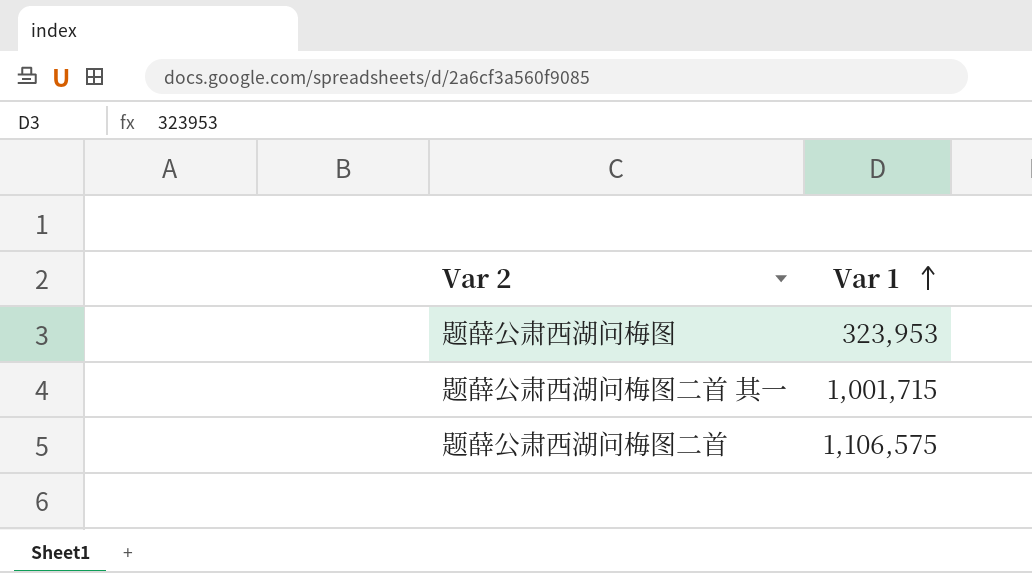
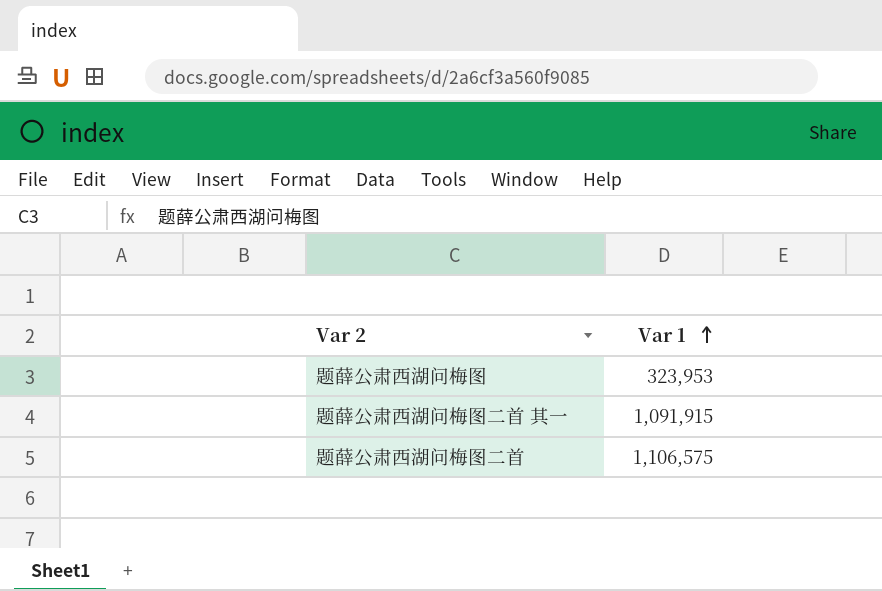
题薛公肃西湖问梅图二首 其一 | Var 1: 1,001,715 -> 1,091,915

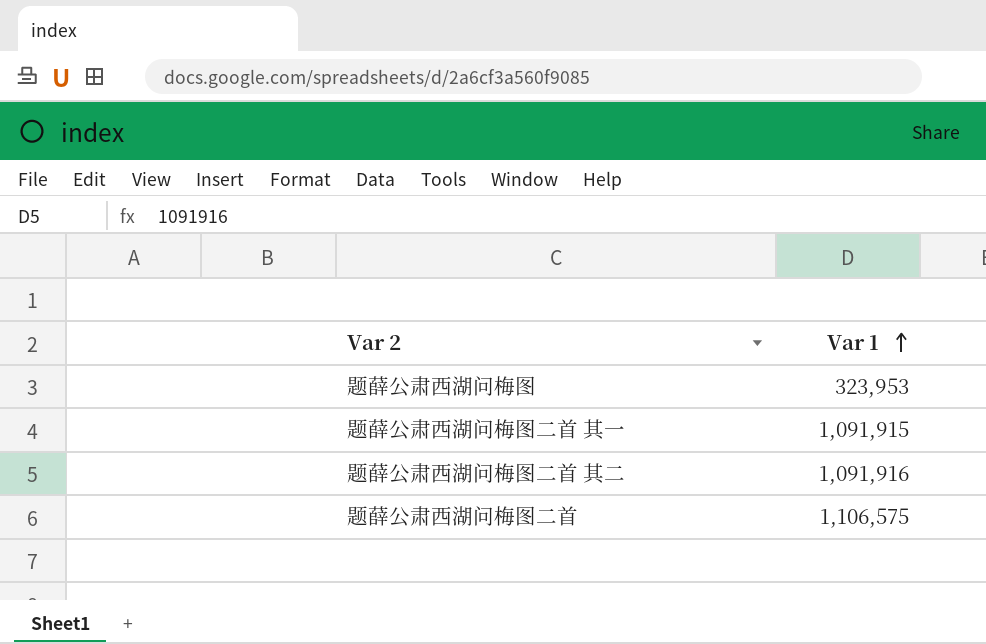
row 题薛公肃西湖问梅图二首 其二: none -> 1,091,916

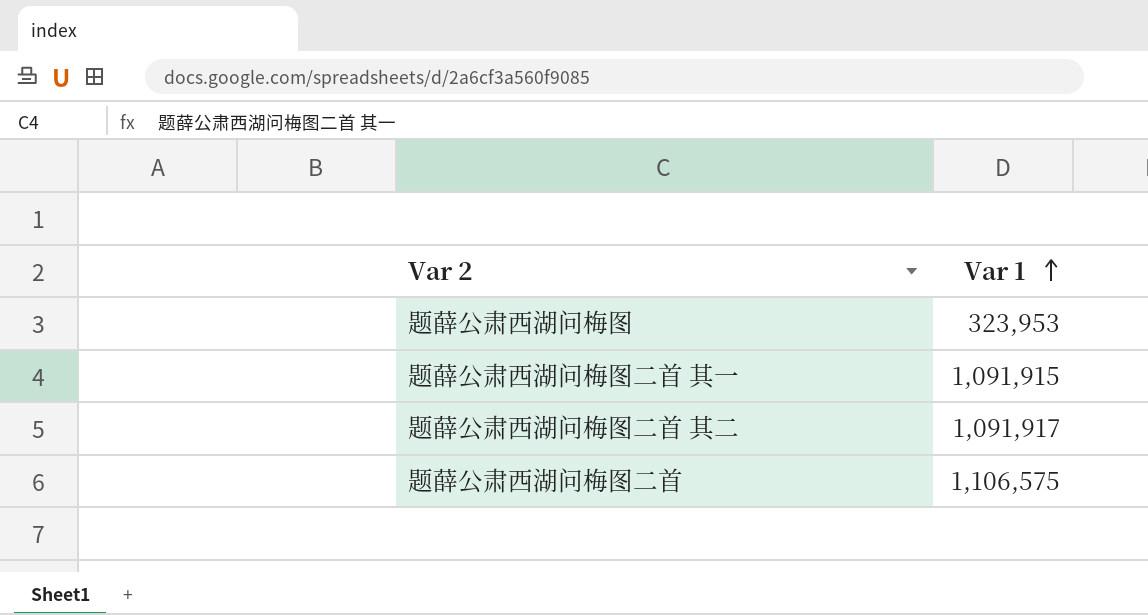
题薛公肃西湖问梅图二首 其二 | Var 1: 1,091,916 -> 1,091,917

